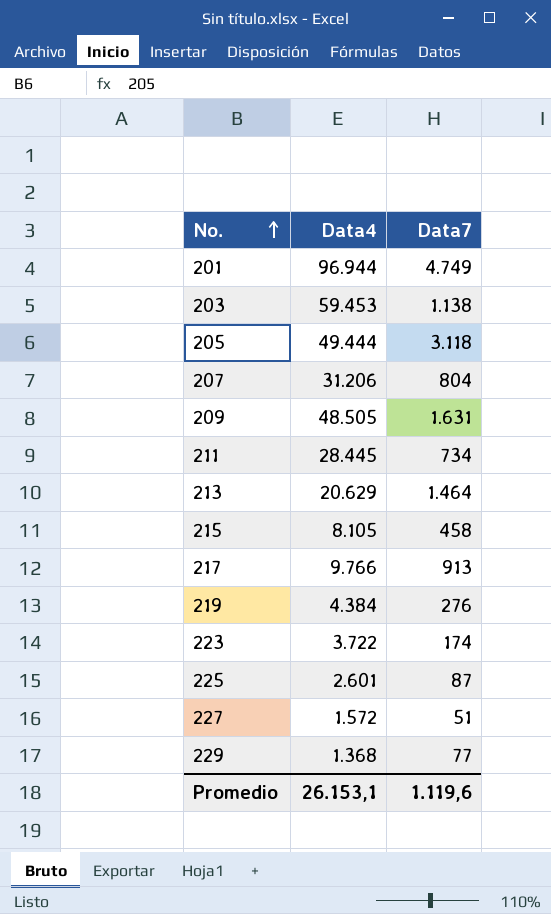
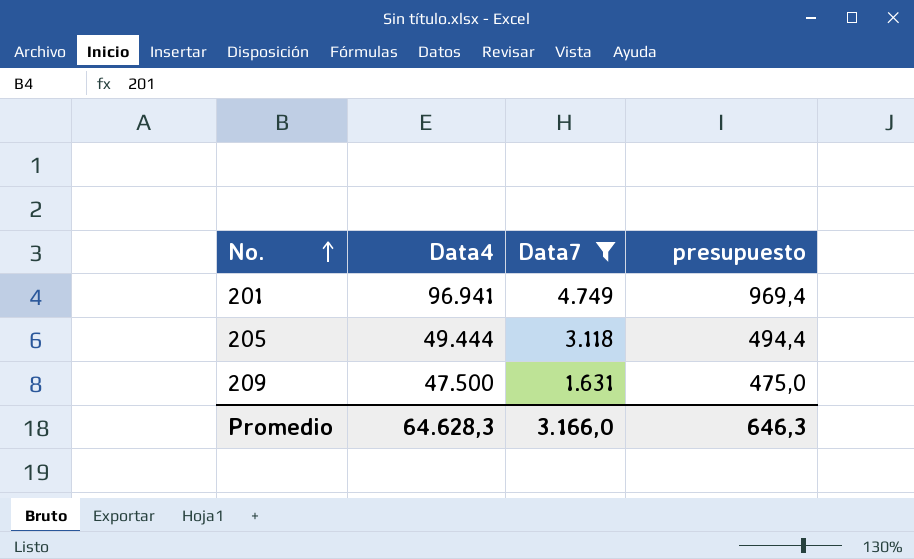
filter: none -> Data7 >= 1.631
column presupuesto | formula: none -> [Data4] * 0,01
201 | Data4: 96.944 -> 96.941
209 | Data4: 48.505 -> 47.500
Promedio | Data4: 26.153,1 -> 64.628,3
Promedio | Data7: 1.119,6 -> 3.166,0

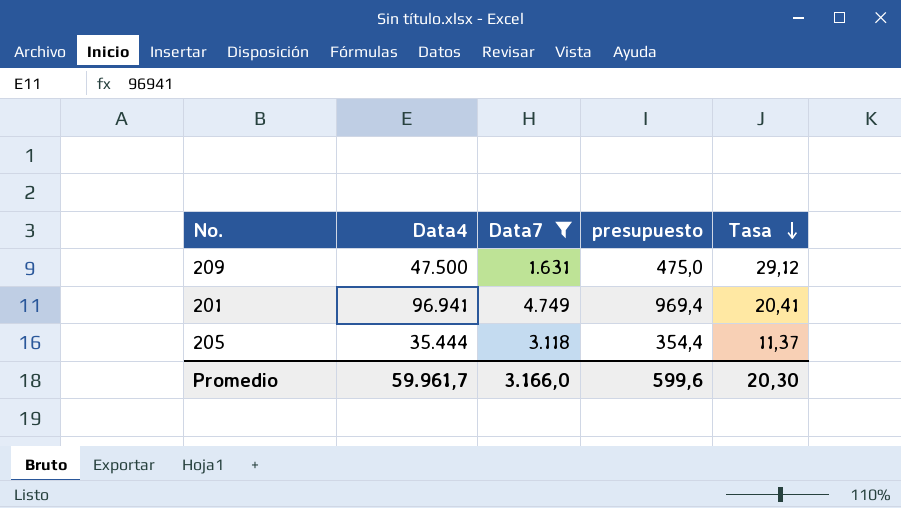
row order: No. ascending -> Tasa descending
column Tasa | formula: none -> [Data4] / [Data7]
205 | Data4: 49.444 -> 35.444
205 | presupuesto: 494,4 -> 354,4
Promedio | Data4: 64.628,3 -> 59.961,7
Promedio | presupuesto: 646,3 -> 599,6

